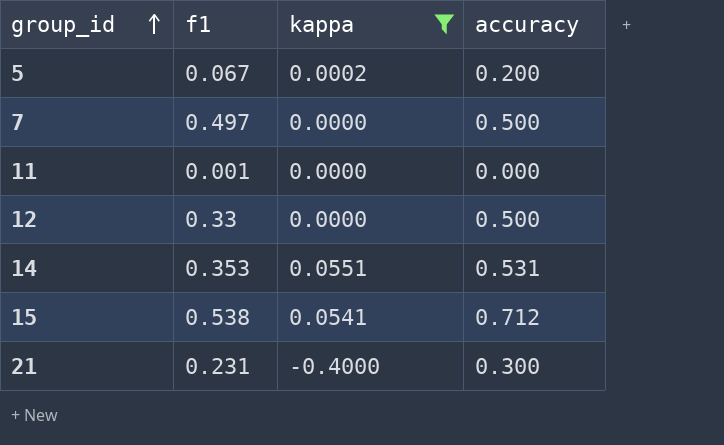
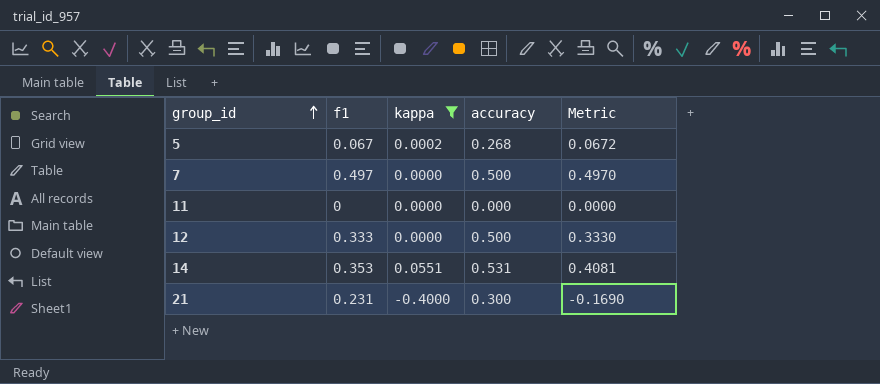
column Metric | formula: none -> [f1] + [kappa]
row 15: 0.538 | 0.0541 | 0.712 -> none
5 | accuracy: 0.200 -> 0.268
11 | f1: 0.001 -> 0
12 | f1: 0.33 -> 0.333

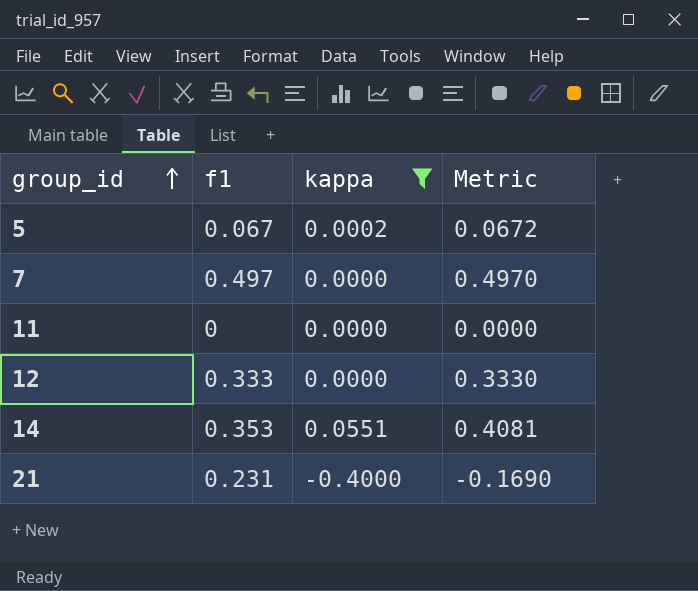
column accuracy | position: 4 -> none

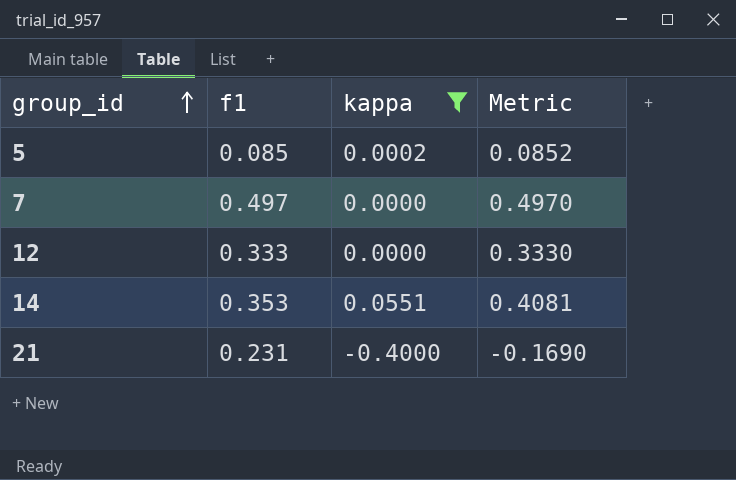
row 11: 0 | 0.0000 | 0.0000 -> none
5 | f1: 0.067 -> 0.085
5 | Metric: 0.0672 -> 0.0852

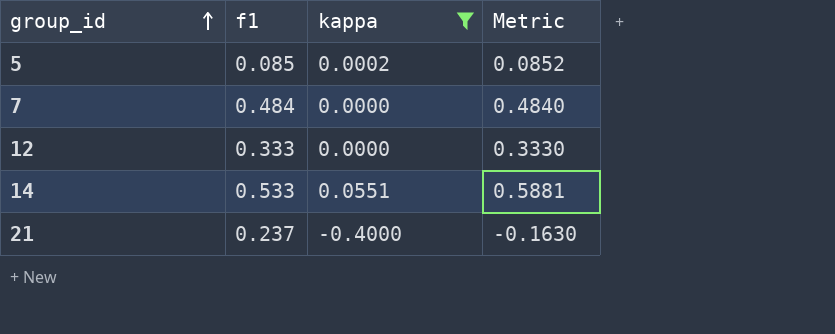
7 | f1: 0.497 -> 0.484
7 | Metric: 0.4970 -> 0.4840
14 | f1: 0.353 -> 0.533
14 | Metric: 0.4081 -> 0.5881
21 | f1: 0.231 -> 0.237
21 | Metric: -0.1690 -> -0.1630

